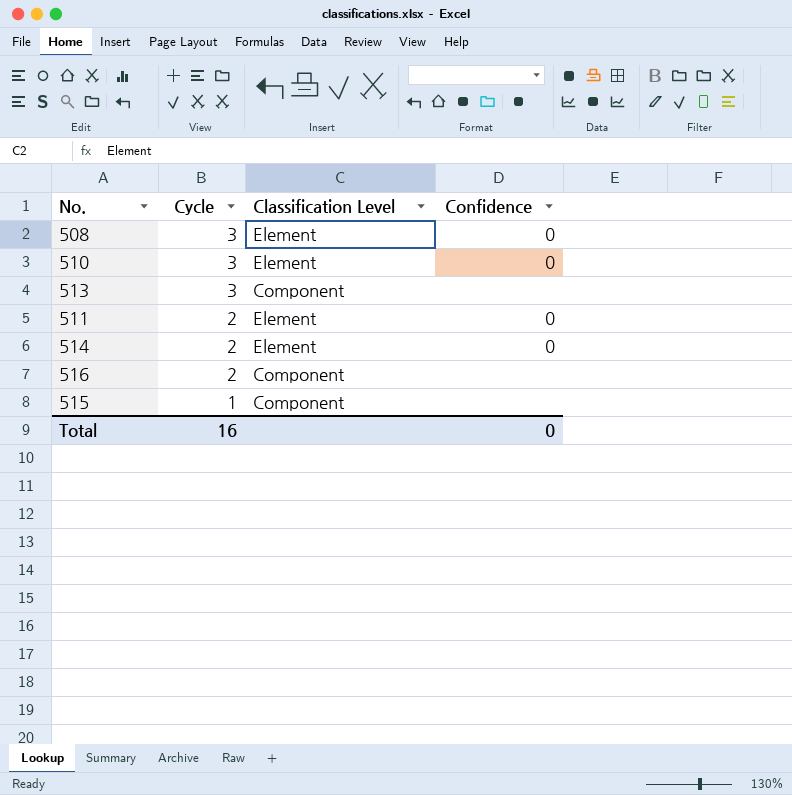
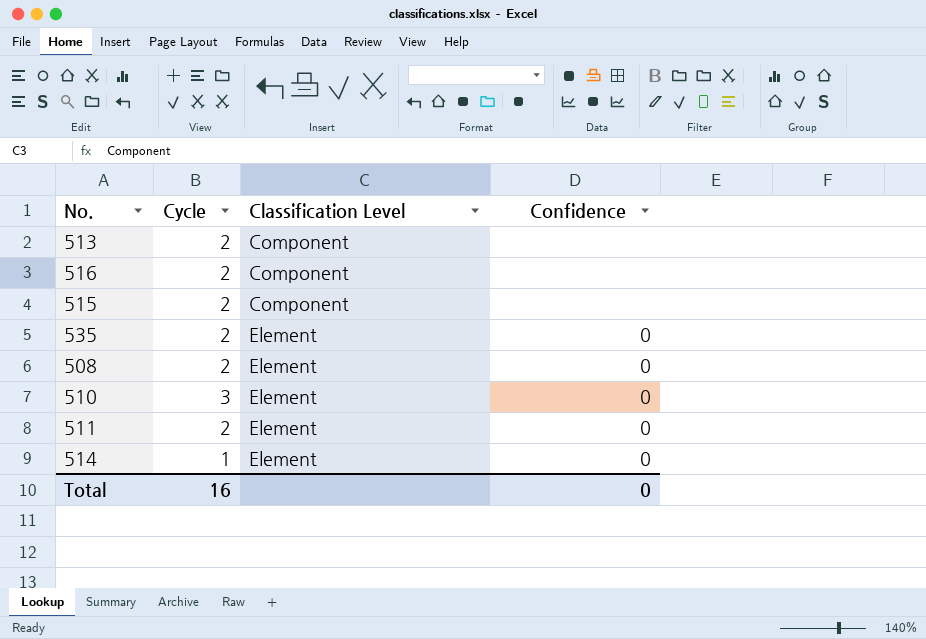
row order: Cycle descending -> Classification Level ascending
513 | Cycle: 3 -> 2
515 | Cycle: 1 -> 2
row 535: none -> 2 | Element | 0
508 | Cycle: 3 -> 2
514 | Cycle: 2 -> 1

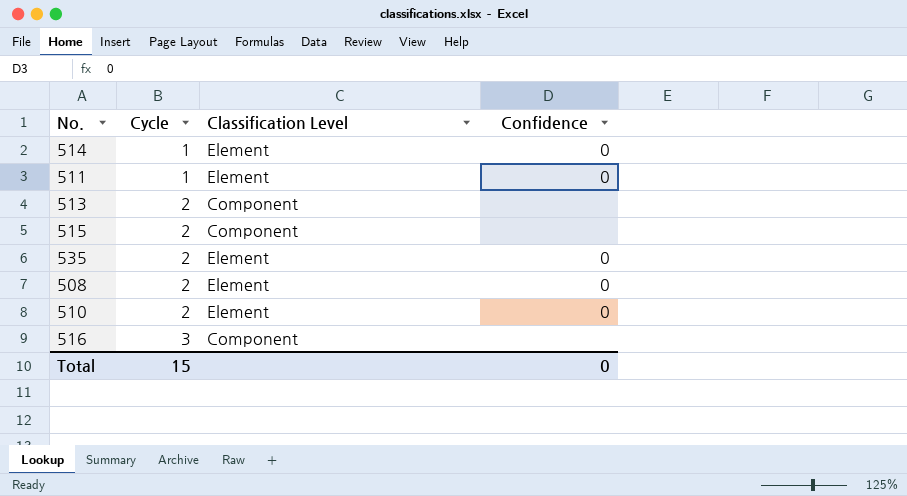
row order: Classification Level ascending -> Cycle ascending
511 | Cycle: 2 -> 1
510 | Cycle: 3 -> 2
516 | Cycle: 2 -> 3
Total | Cycle: 16 -> 15

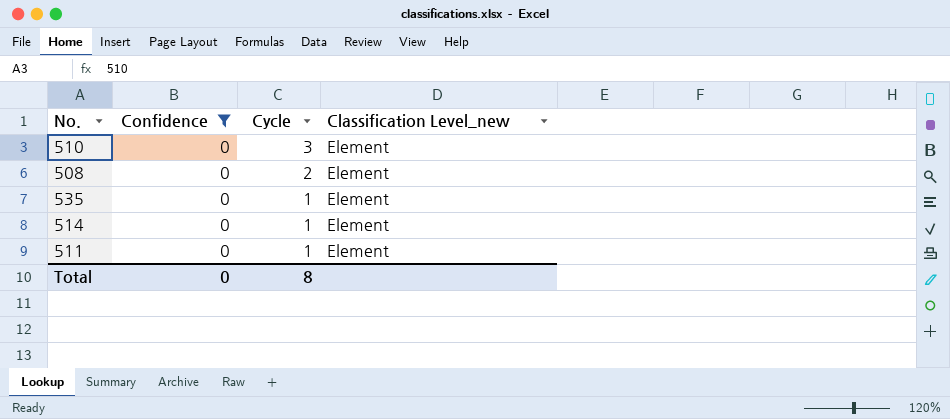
filter: none -> Confidence = 0
row order: Cycle ascending -> Cycle descending
column Confidence | position: 4 -> 2
column name: Classification Level -> Classification Level_new
510 | Cycle: 2 -> 3
535 | Cycle: 2 -> 1
Total | Cycle: 15 -> 8

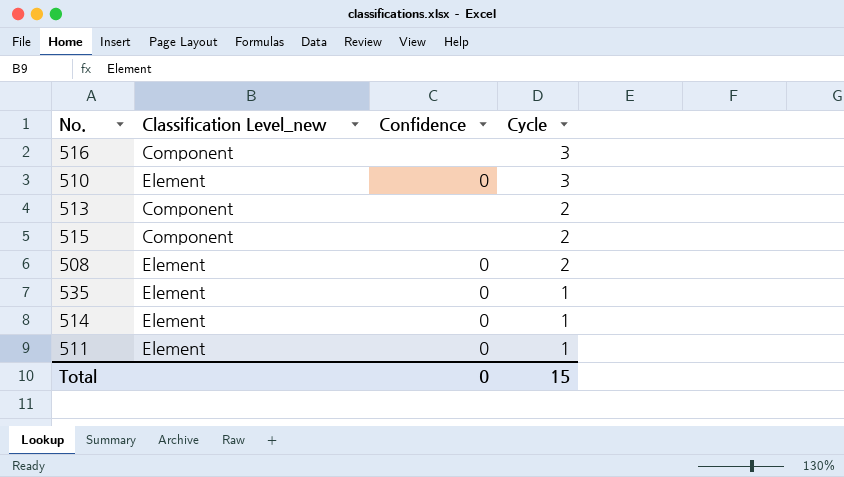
filter: Confidence = 0 -> none
column Classification Level_new | position: 4 -> 2
Total | Cycle: 8 -> 15

